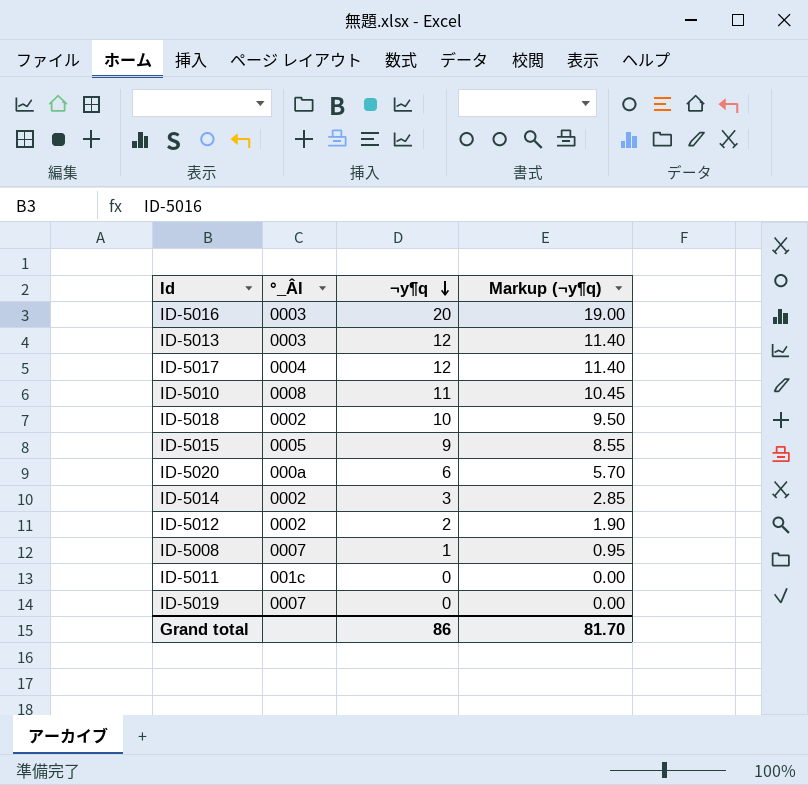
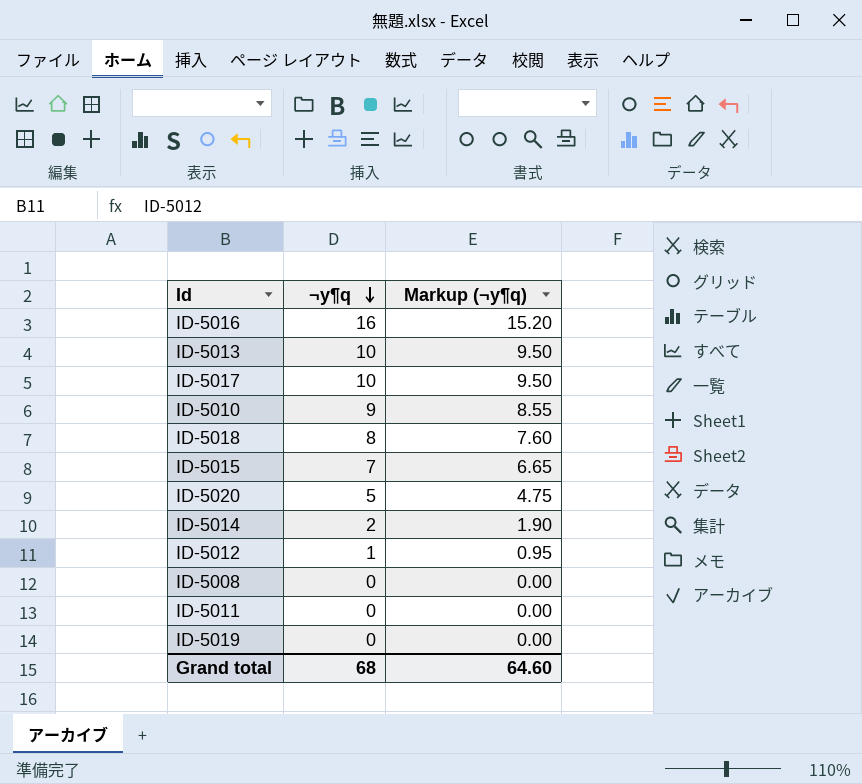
column °_ÂI | position: 2 -> none
ID-5016 | ¬y¶q: 20 -> 16
ID-5016 | Markup (¬y¶q): 19.00 -> 15.20
ID-5013 | ¬y¶q: 12 -> 10
ID-5013 | Markup (¬y¶q): 11.40 -> 9.50
ID-5017 | ¬y¶q: 12 -> 10
ID-5017 | Markup (¬y¶q): 11.40 -> 9.50
ID-5010 | ¬y¶q: 11 -> 9
ID-5010 | Markup (¬y¶q): 10.45 -> 8.55
ID-5018 | ¬y¶q: 10 -> 8
ID-5018 | Markup (¬y¶q): 9.50 -> 7.60
ID-5015 | ¬y¶q: 9 -> 7
ID-5015 | Markup (¬y¶q): 8.55 -> 6.65
ID-5020 | ¬y¶q: 6 -> 5
ID-5020 | Markup (¬y¶q): 5.70 -> 4.75
ID-5014 | ¬y¶q: 3 -> 2
ID-5014 | Markup (¬y¶q): 2.85 -> 1.90
ID-5012 | ¬y¶q: 2 -> 1
ID-5012 | Markup (¬y¶q): 1.90 -> 0.95
ID-5008 | ¬y¶q: 1 -> 0
ID-5008 | Markup (¬y¶q): 0.95 -> 0.00
Grand total | ¬y¶q: 86 -> 68
Grand total | Markup (¬y¶q): 81.70 -> 64.60

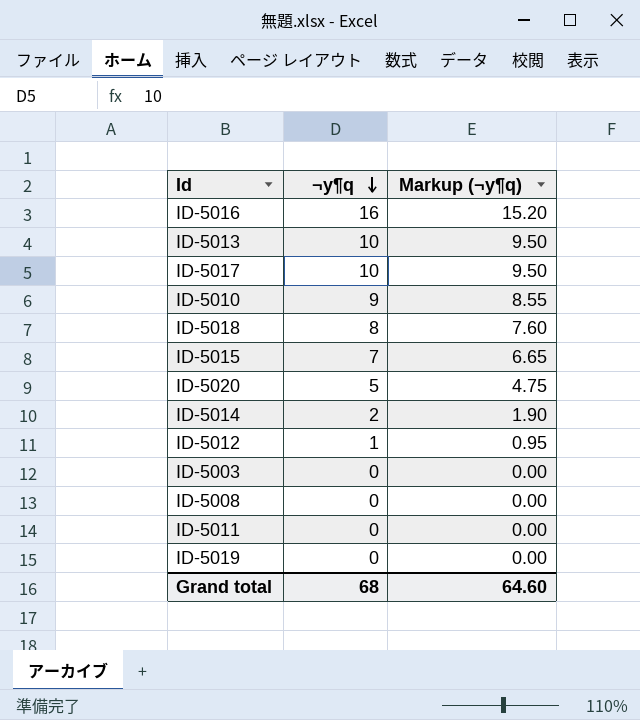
row ID-5003: none -> 0 | 0.00

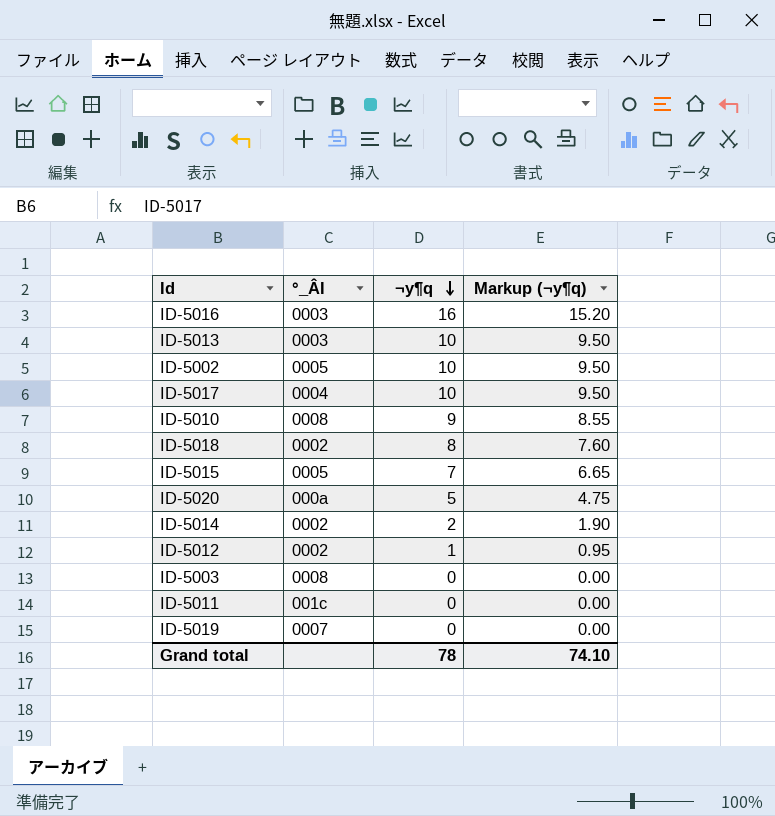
column °_ÂI | position: none -> 2
row ID-5008: 0 | 0.00 -> none
row ID-5002: none -> 0005 | 10 | 9.50
Grand total | ¬y¶q: 68 -> 78
Grand total | Markup (¬y¶q): 64.60 -> 74.10

